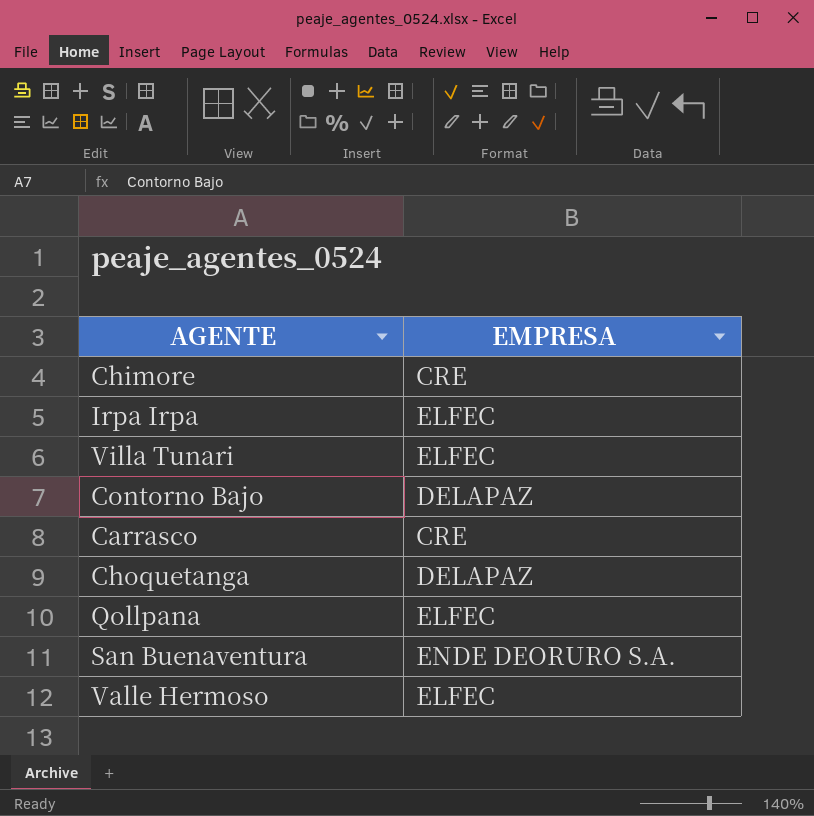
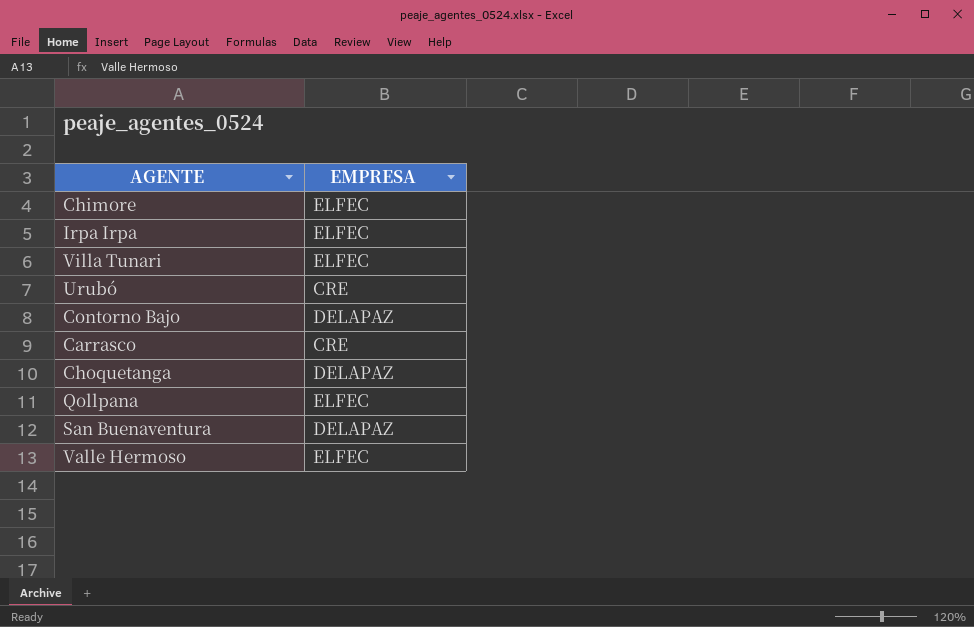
Chimore | EMPRESA: CRE -> ELFEC
row Urubó: none -> CRE
San Buenaventura | EMPRESA: ENDE DEORURO S.A. -> DELAPAZ

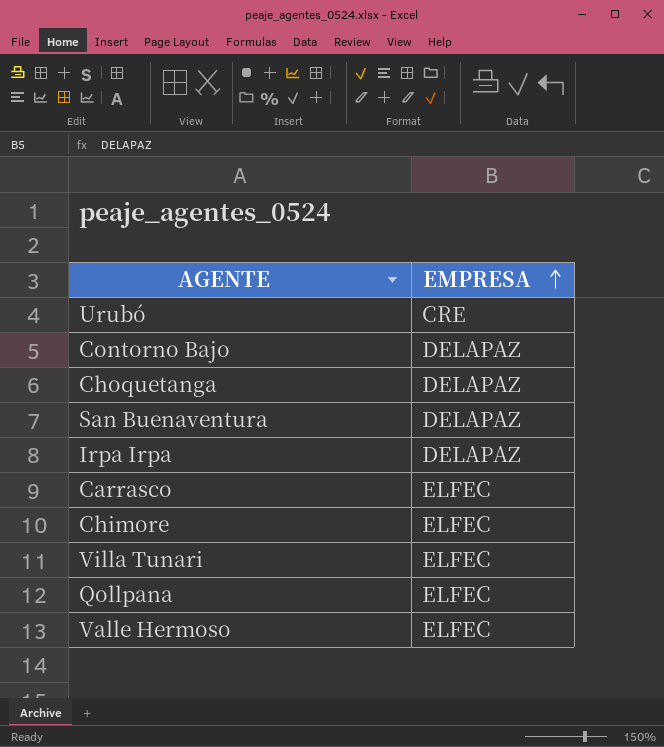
row order: none -> EMPRESA ascending
Irpa Irpa | EMPRESA: ELFEC -> DELAPAZ
Carrasco | EMPRESA: CRE -> ELFEC

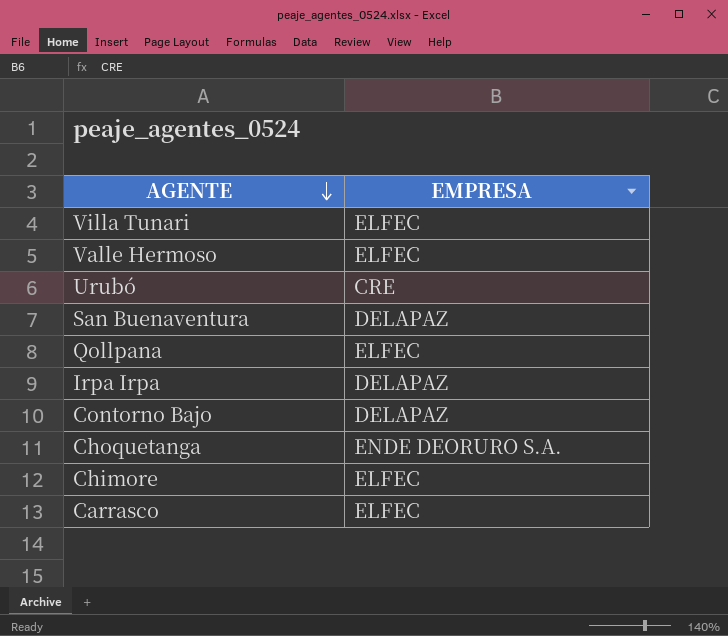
row order: EMPRESA ascending -> AGENTE descending
Choquetanga | EMPRESA: DELAPAZ -> ENDE DEORURO S.A.

